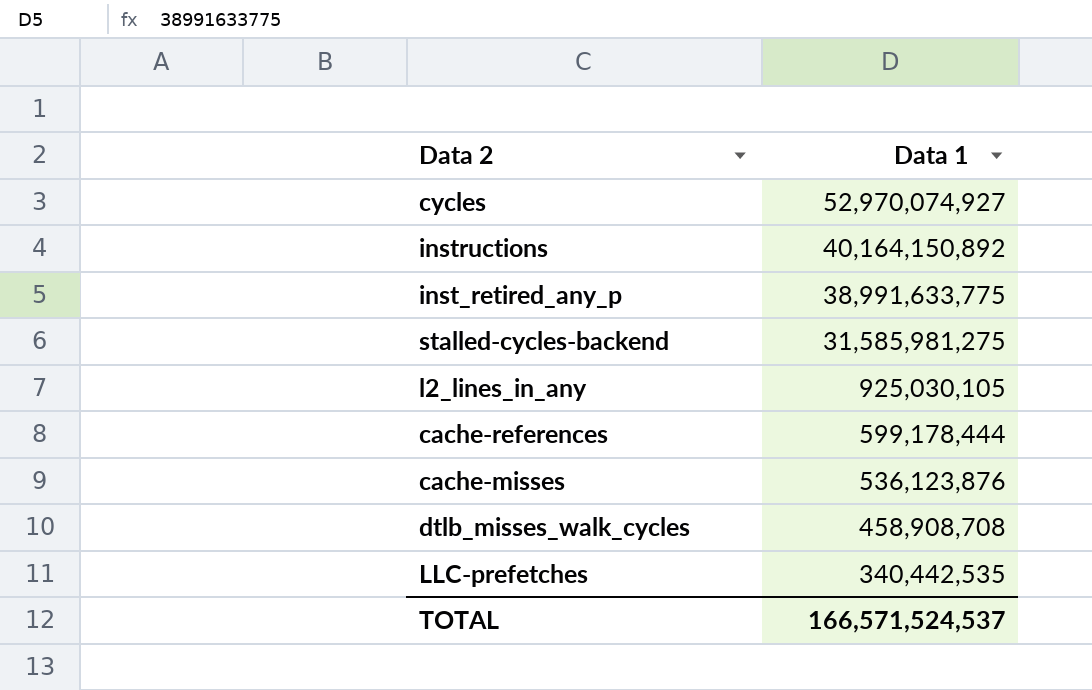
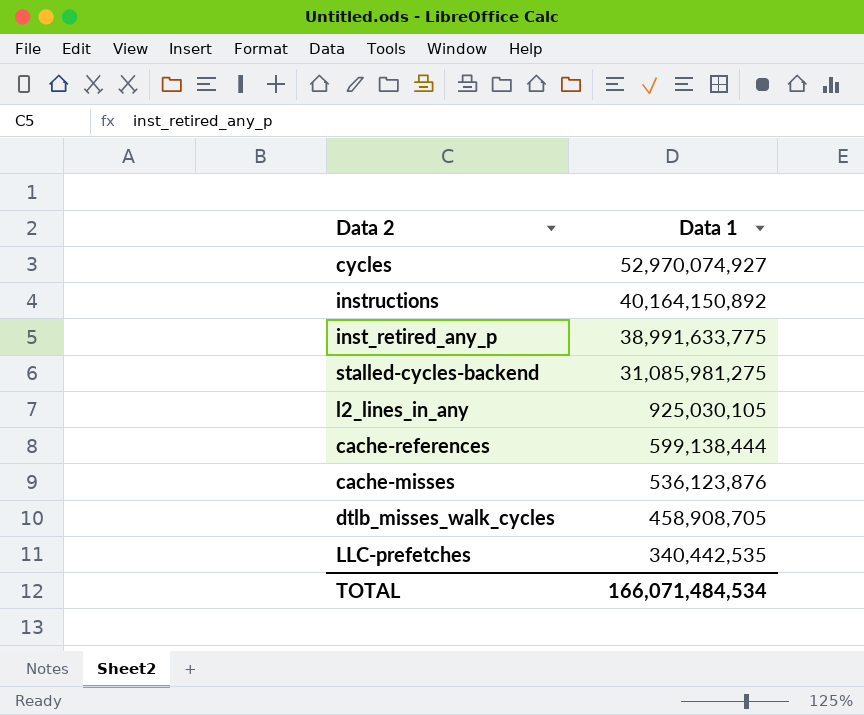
stalled-cycles-backend | Data 1: 31,585,981,275 -> 31,085,981,275
cache-references | Data 1: 599,178,444 -> 599,138,444
dtlb_misses_walk_cycles | Data 1: 458,908,708 -> 458,908,705
TOTAL | Data 1: 166,571,524,537 -> 166,071,484,534

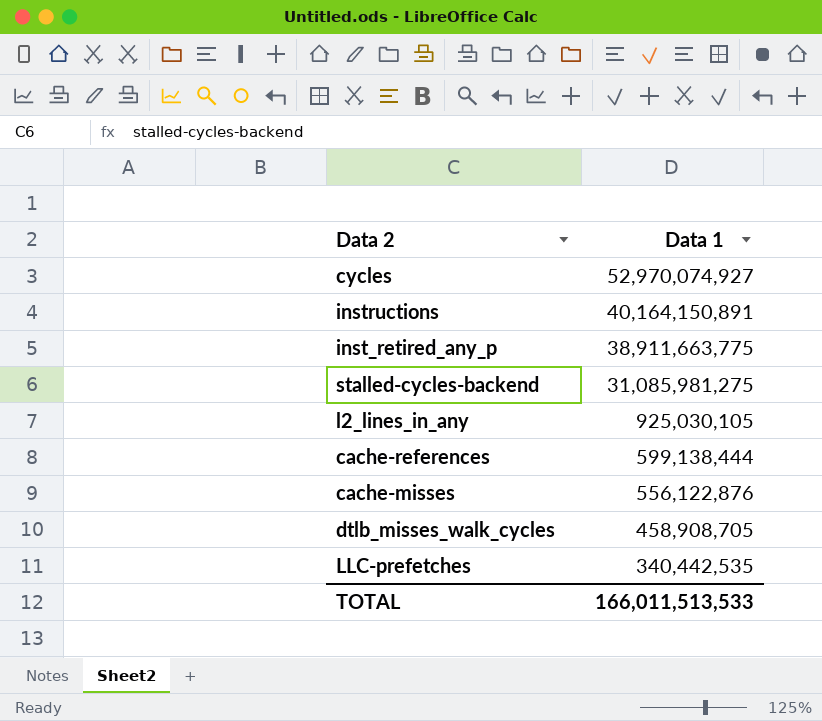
instructions | Data 1: 40,164,150,892 -> 40,164,150,891
inst_retired_any_p | Data 1: 38,991,633,775 -> 38,911,663,775
cache-misses | Data 1: 536,123,876 -> 556,122,876
TOTAL | Data 1: 166,071,484,534 -> 166,011,513,533

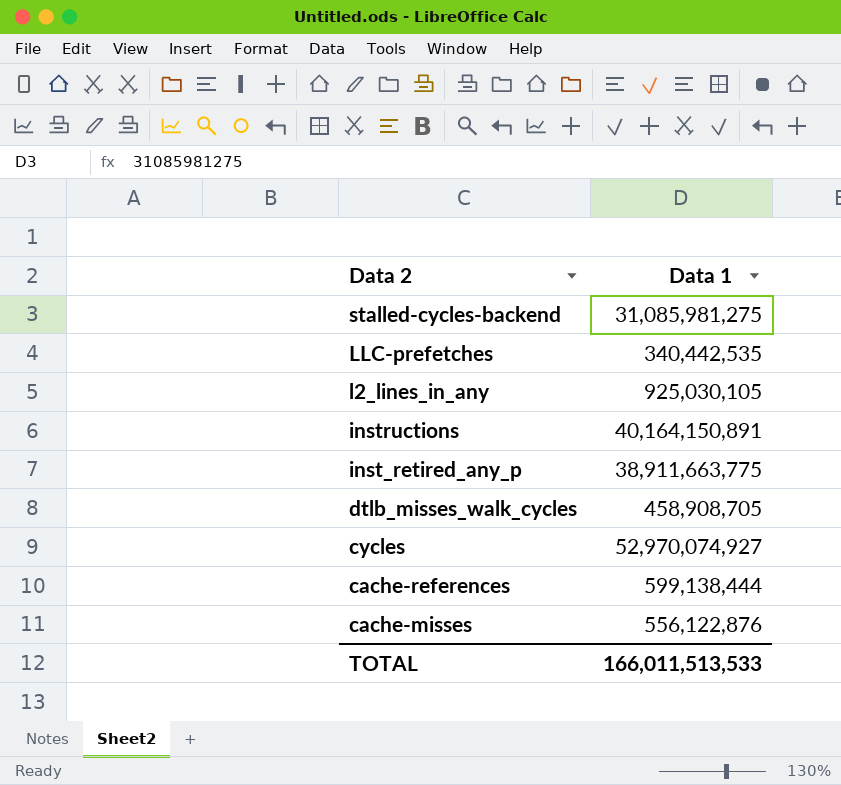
row order: Data 1 descending -> Data 2 descending

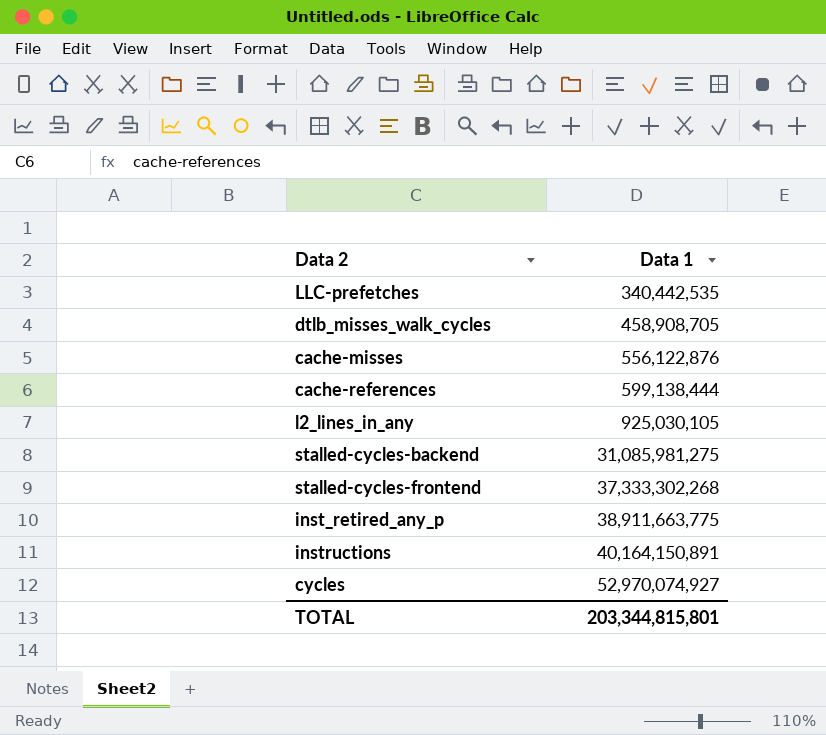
row order: Data 2 descending -> Data 1 ascending
row stalled-cycles-frontend: none -> 37,333,302,268
TOTAL | Data 1: 166,011,513,533 -> 203,344,815,801

